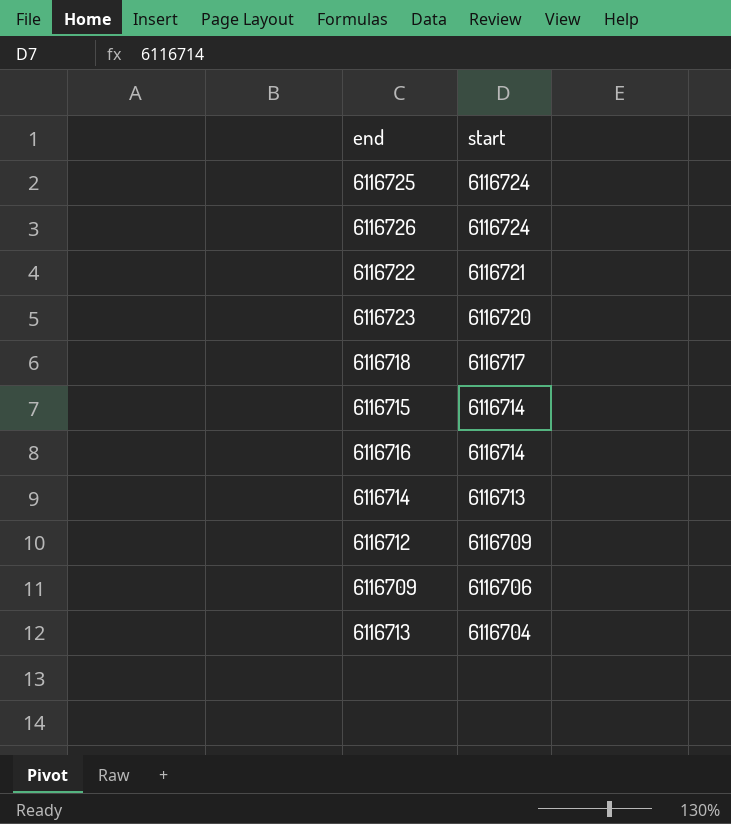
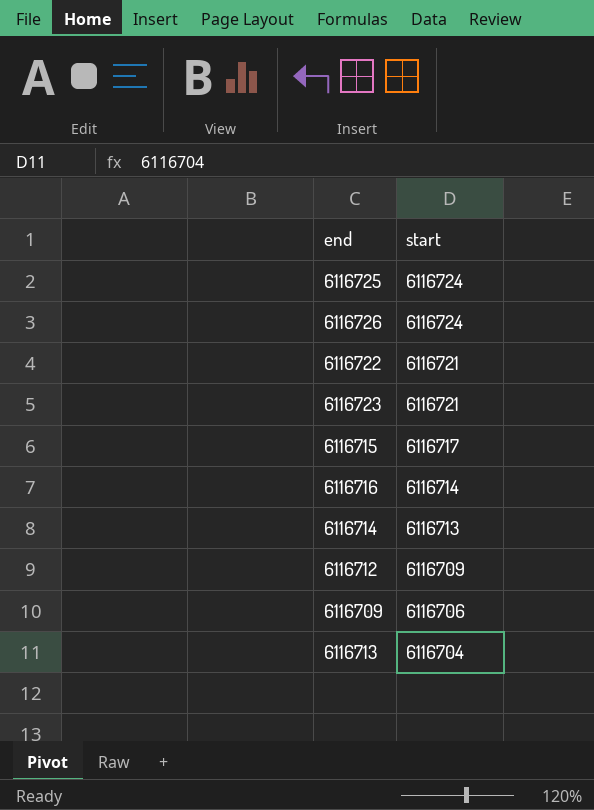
row 6116718: 6116717 -> none
6116723 | start: 6116720 -> 6116721
6116715 | start: 6116714 -> 6116717

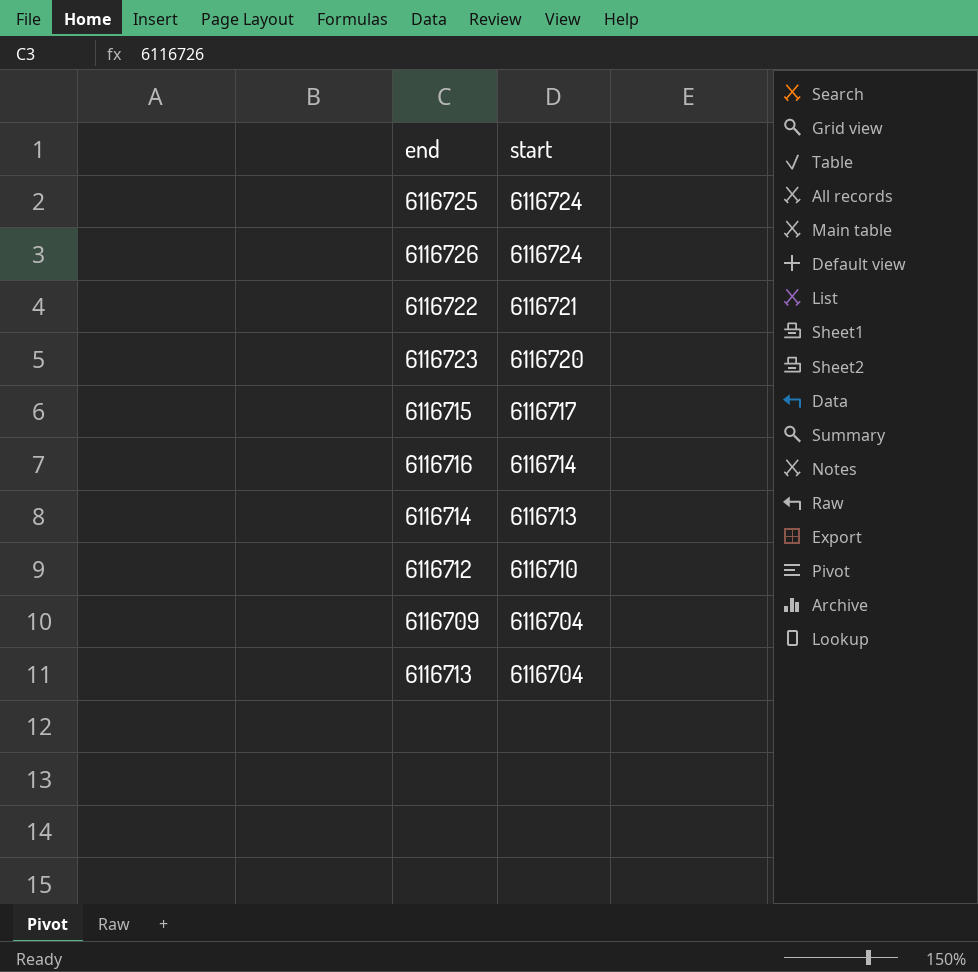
6116723 | start: 6116721 -> 6116720
6116712 | start: 6116709 -> 6116710
6116709 | start: 6116706 -> 6116704

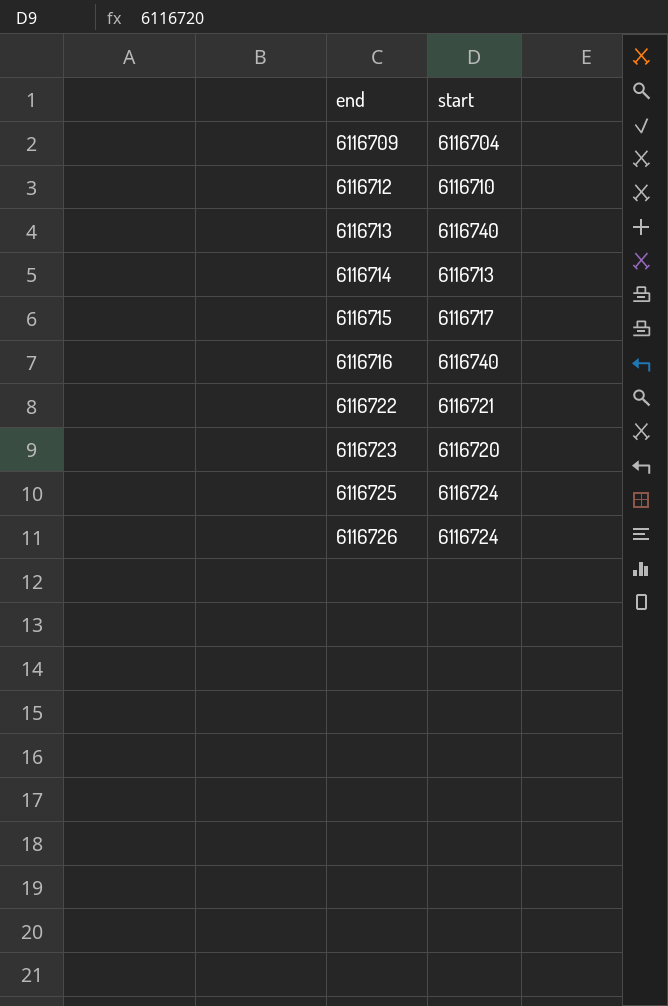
row order: start descending -> end ascending
6116713 | start: 6116704 -> 6116740
6116716 | start: 6116714 -> 6116740

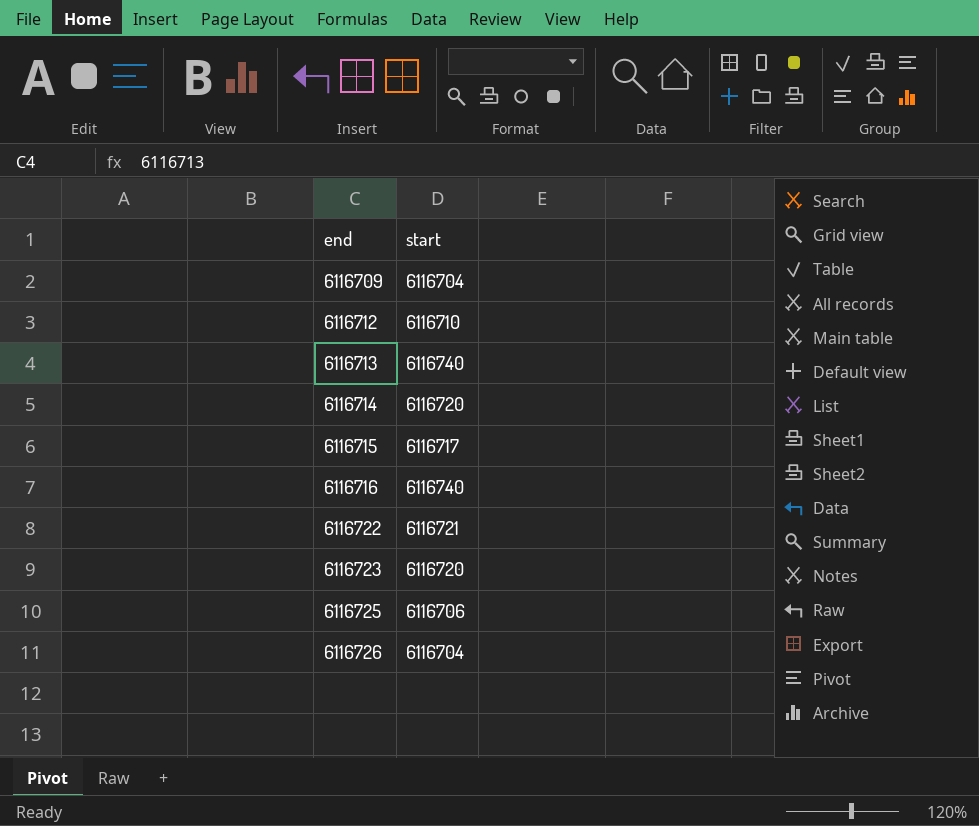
6116714 | start: 6116713 -> 6116720
6116725 | start: 6116724 -> 6116706
6116726 | start: 6116724 -> 6116704

